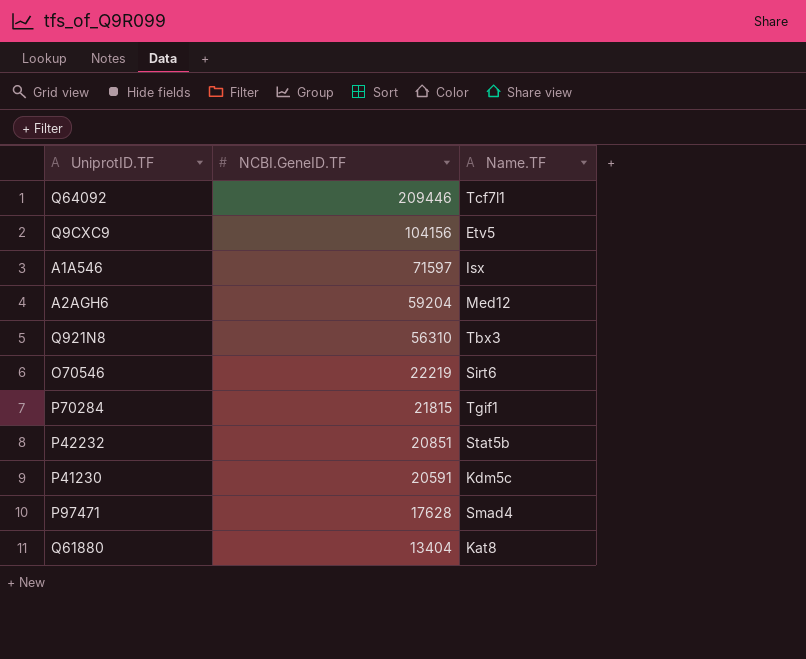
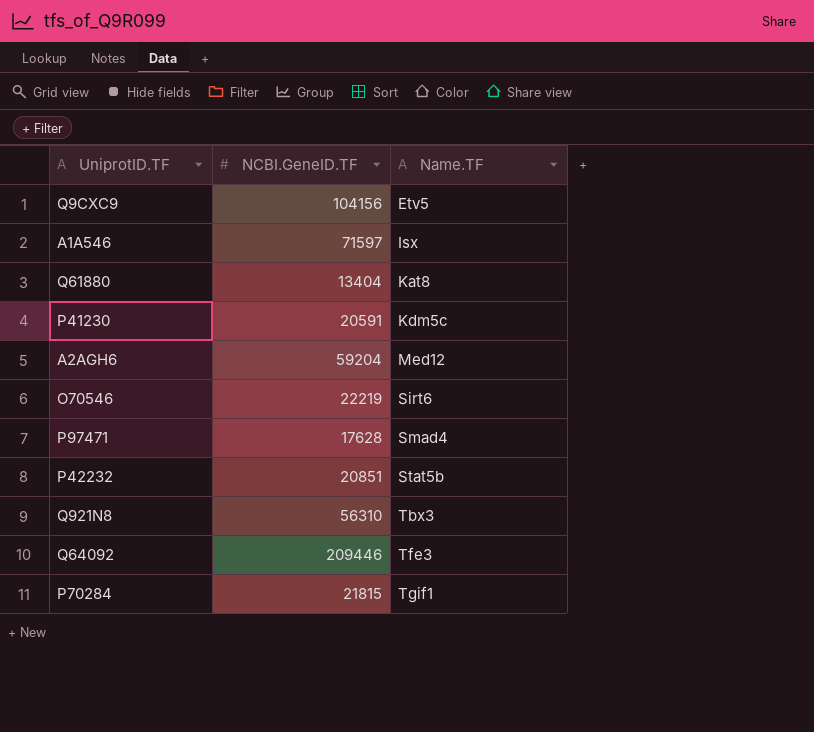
row order: NCBI.GeneID.TF descending -> Name.TF ascending
Q64092 | Name.TF: Tcf7l1 -> Tfe3

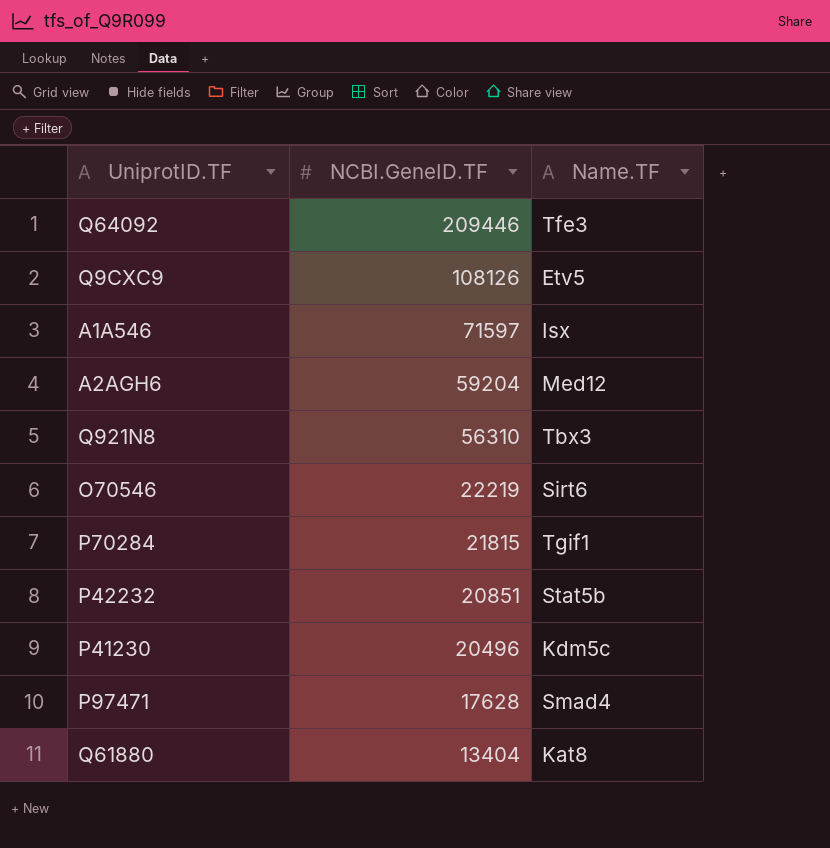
row order: Name.TF ascending -> NCBI.GeneID.TF descending
Q9CXC9 | NCBI.GeneID.TF: 104156 -> 108126
P41230 | NCBI.GeneID.TF: 20591 -> 20496

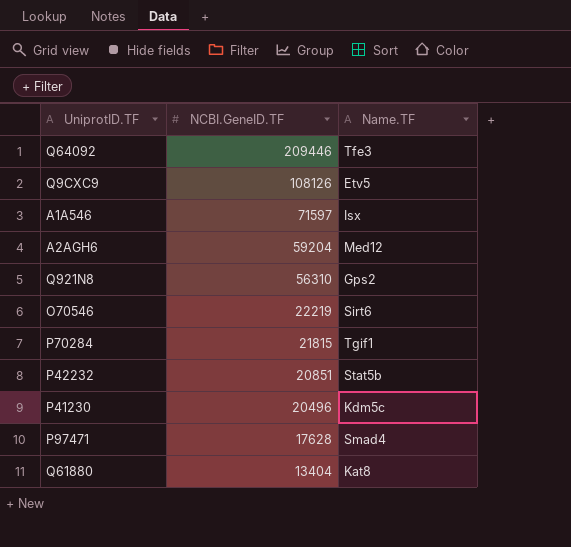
Q921N8 | Name.TF: Tbx3 -> Gps2

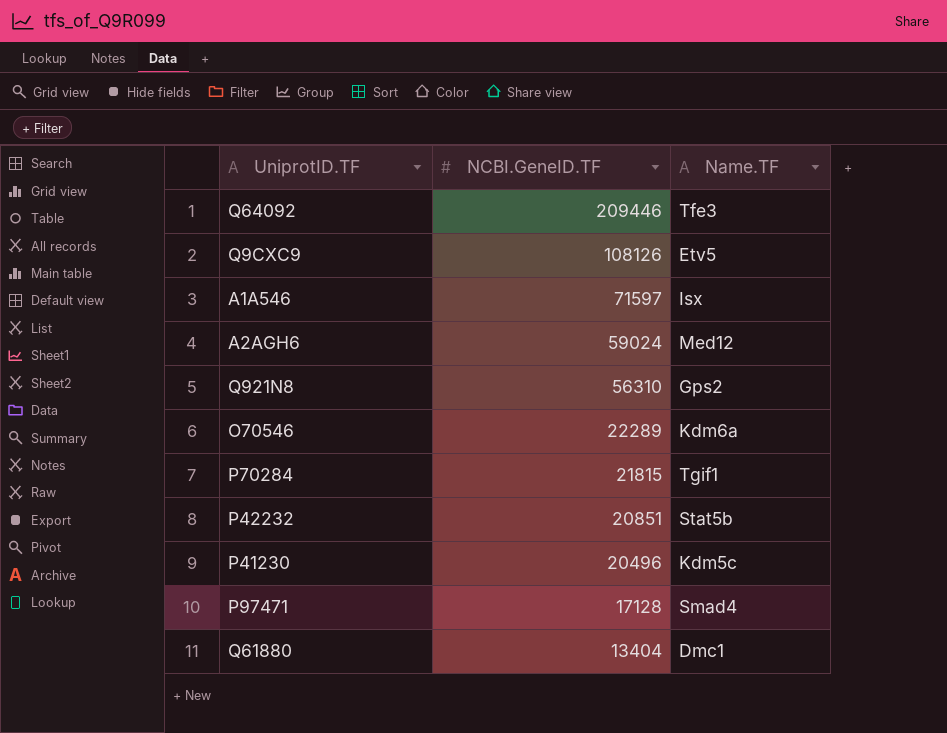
A2AGH6 | NCBI.GeneID.TF: 59204 -> 59024
O70546 | NCBI.GeneID.TF: 22219 -> 22289
O70546 | Name.TF: Sirt6 -> Kdm6a
P97471 | NCBI.GeneID.TF: 17628 -> 17128
Q61880 | Name.TF: Kat8 -> Dmc1

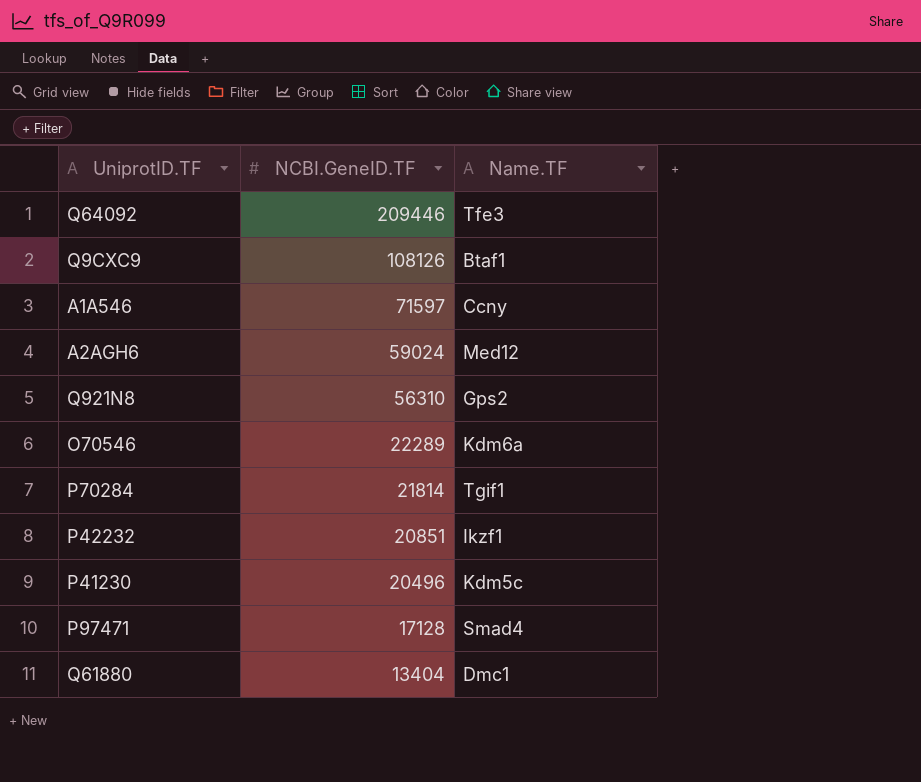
Q9CXC9 | Name.TF: Etv5 -> Btaf1
A1A546 | Name.TF: Isx -> Ccny
P70284 | NCBI.GeneID.TF: 21815 -> 21814
P42232 | Name.TF: Stat5b -> Ikzf1

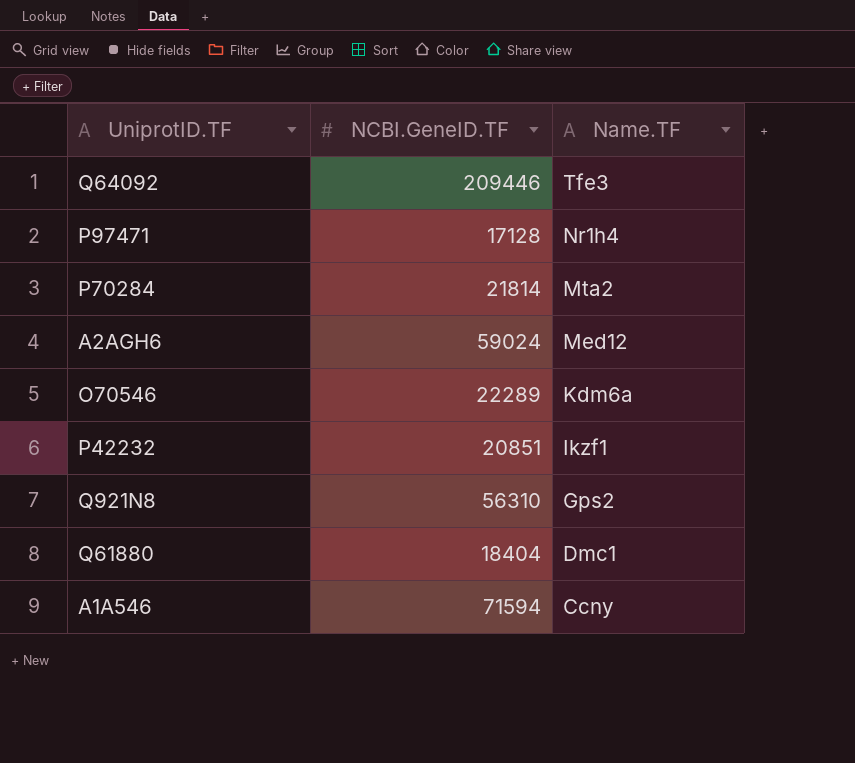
row order: NCBI.GeneID.TF descending -> Name.TF descending
row Q9CXC9: 108126 | Btaf1 -> none
row P41230: 20496 | Kdm5c -> none
P97471 | Name.TF: Smad4 -> Nr1h4
P70284 | Name.TF: Tgif1 -> Mta2
Q61880 | NCBI.GeneID.TF: 13404 -> 18404
A1A546 | NCBI.GeneID.TF: 71597 -> 71594

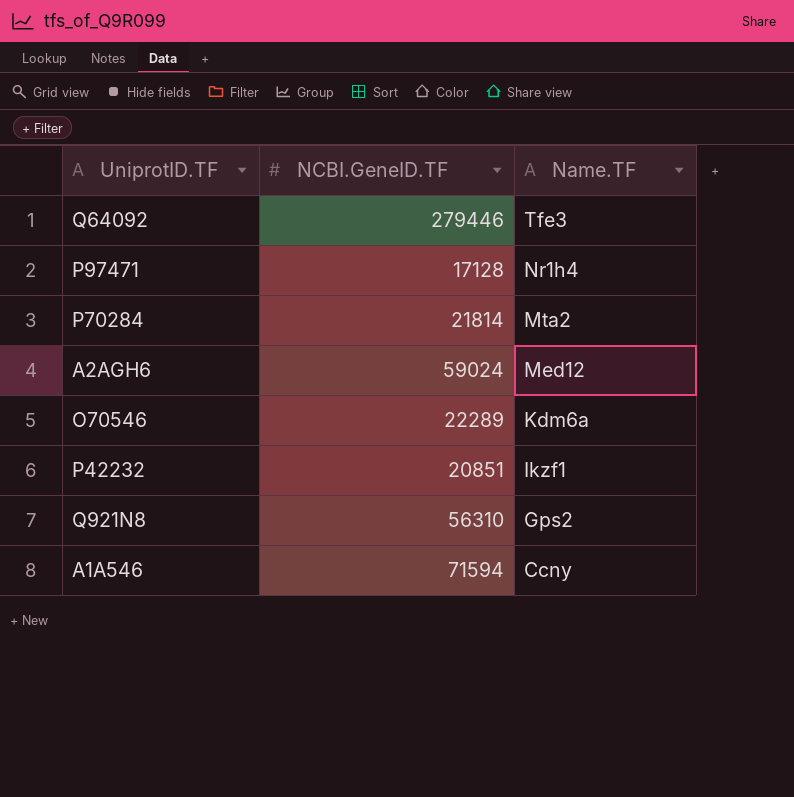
row Q61880: 18404 | Dmc1 -> none
Q64092 | NCBI.GeneID.TF: 209446 -> 279446

